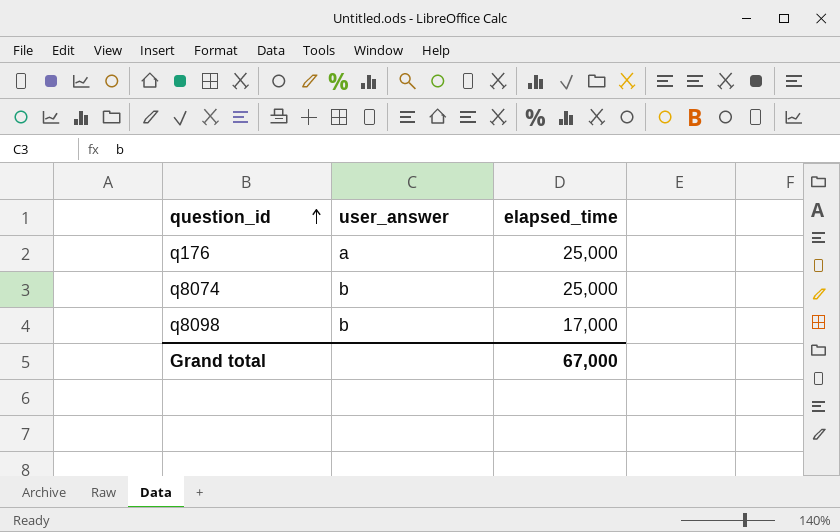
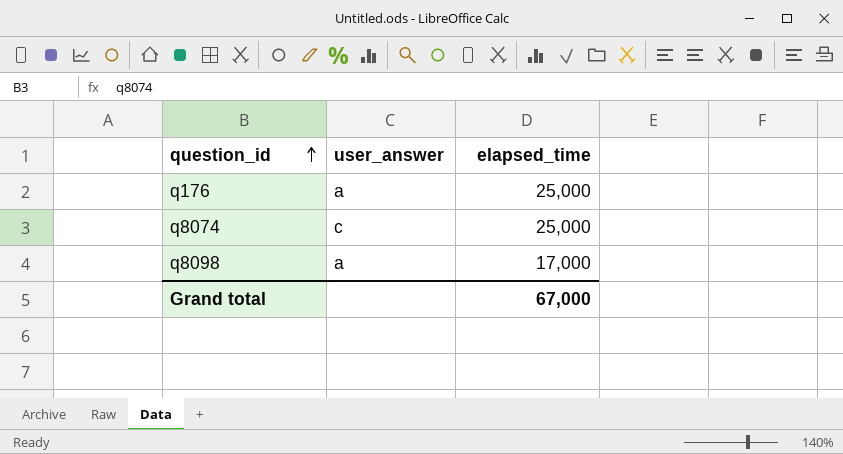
q8074 | user_answer: b -> c
q8098 | user_answer: b -> a

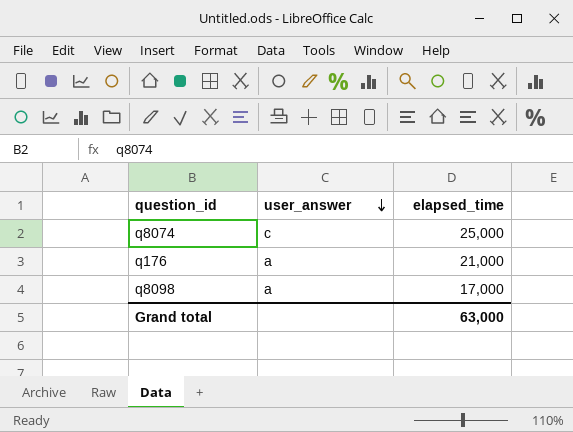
row order: question_id ascending -> user_answer descending
q176 | elapsed_time: 25,000 -> 21,000
Grand total | elapsed_time: 67,000 -> 63,000

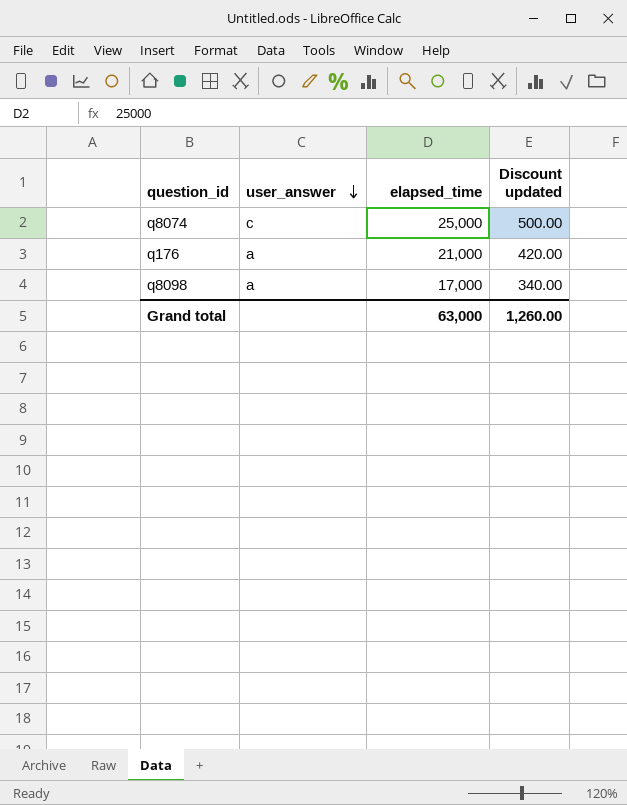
column Discount updated | formula: none -> [elapsed_time] * 0.02

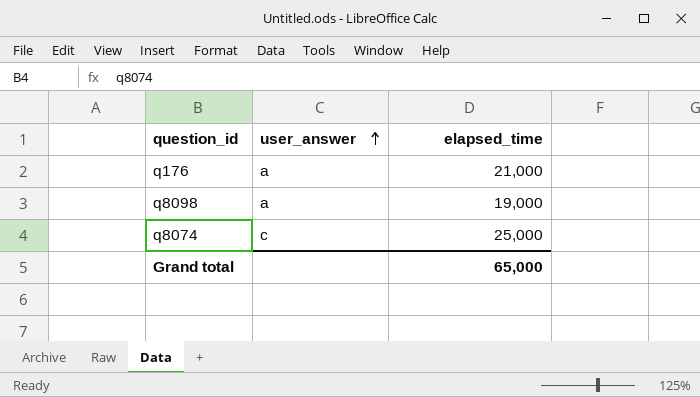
row order: user_answer descending -> user_answer ascending
column Discount updated | formula: [elapsed_time] * 0.02 -> none
q8098 | elapsed_time: 17,000 -> 19,000
Grand total | elapsed_time: 63,000 -> 65,000

